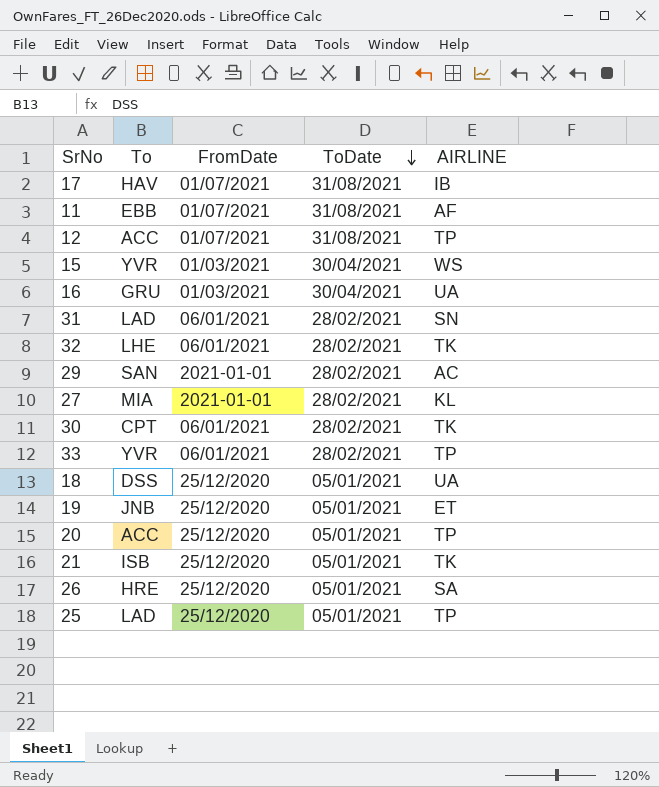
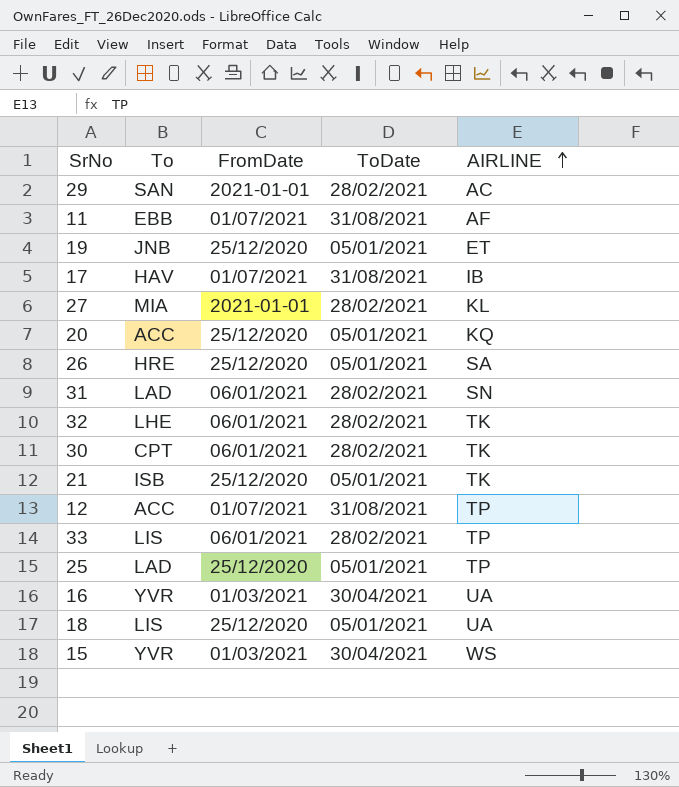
row order: ToDate descending -> AIRLINE ascending
20 | AIRLINE: TP -> KQ
33 | To: YVR -> LIS
16 | To: GRU -> YVR
18 | To: DSS -> LIS

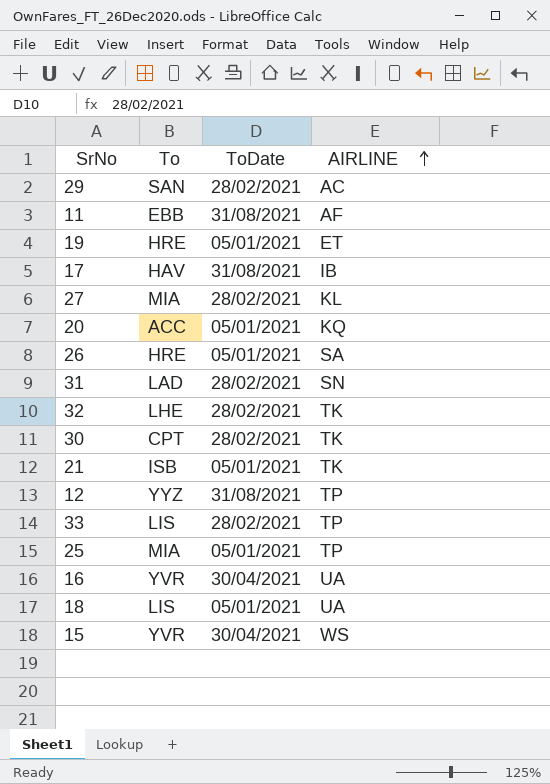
column FromDate | position: 3 -> none
19 | To: JNB -> HRE
12 | To: ACC -> YYZ
25 | To: LAD -> MIA

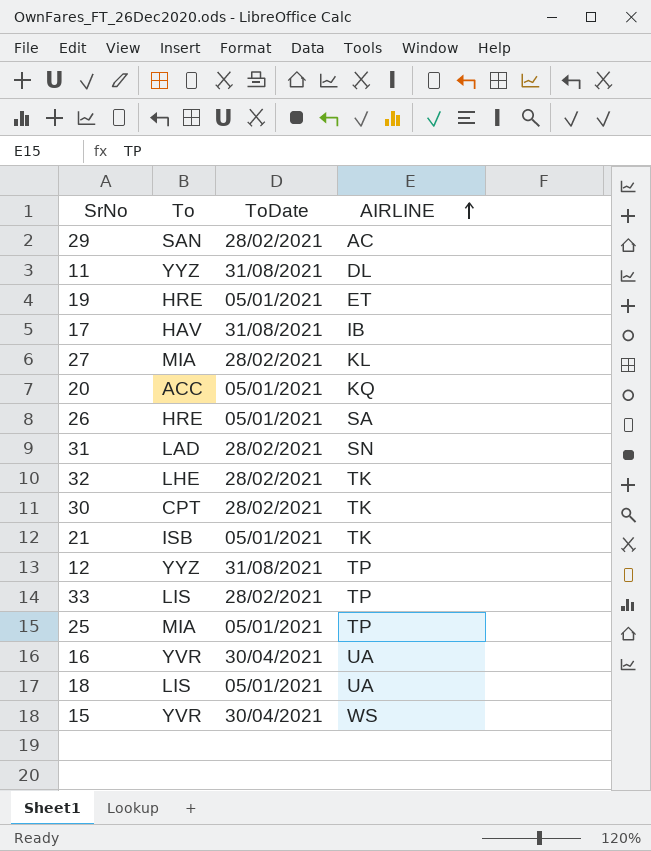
11 | To: EBB -> YYZ
11 | AIRLINE: AF -> DL

